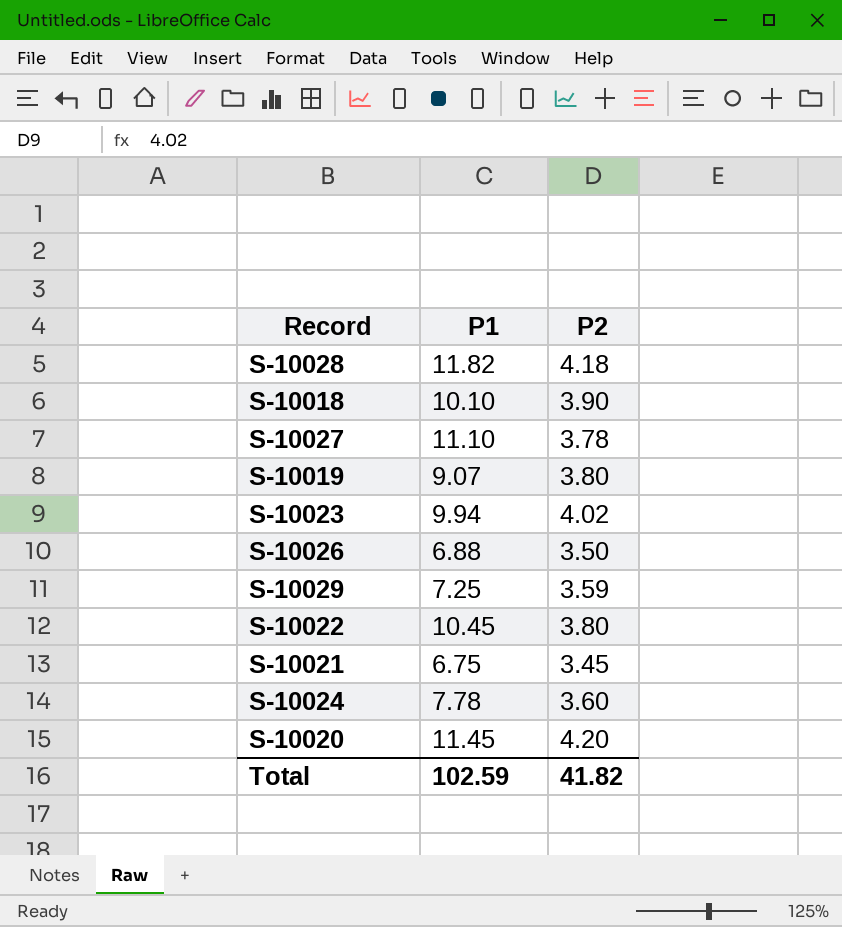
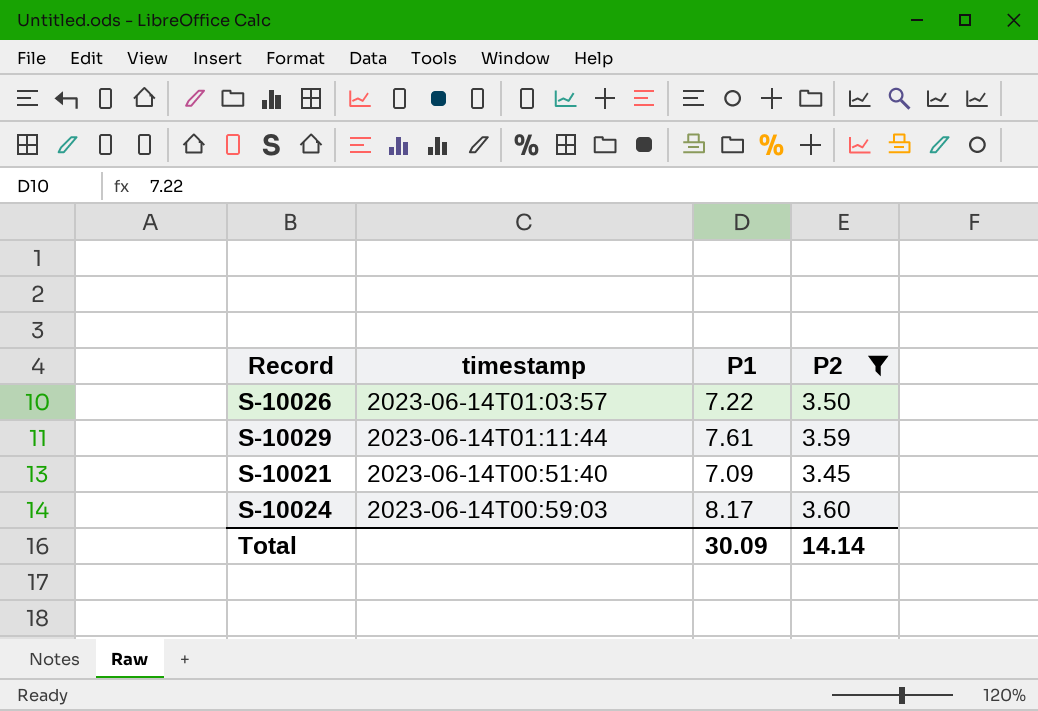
filter: none -> P2 <= 3.60
column timestamp | position: none -> 2
S-10026 | P1: 6.88 -> 7.22
S-10029 | P1: 7.25 -> 7.61
S-10021 | P1: 6.75 -> 7.09
S-10024 | P1: 7.78 -> 8.17
Total | P1: 102.59 -> 30.09
Total | P2: 41.82 -> 14.14

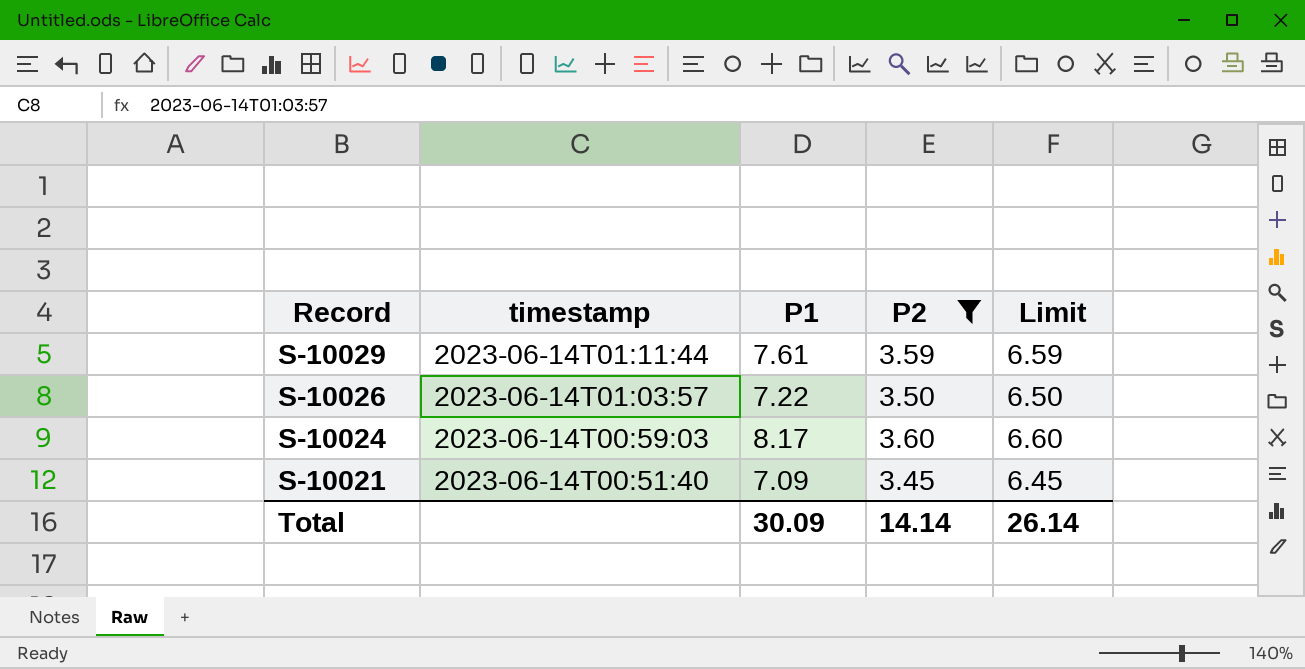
row order: none -> Record descending
column Limit | formula: none -> [P2] + 3

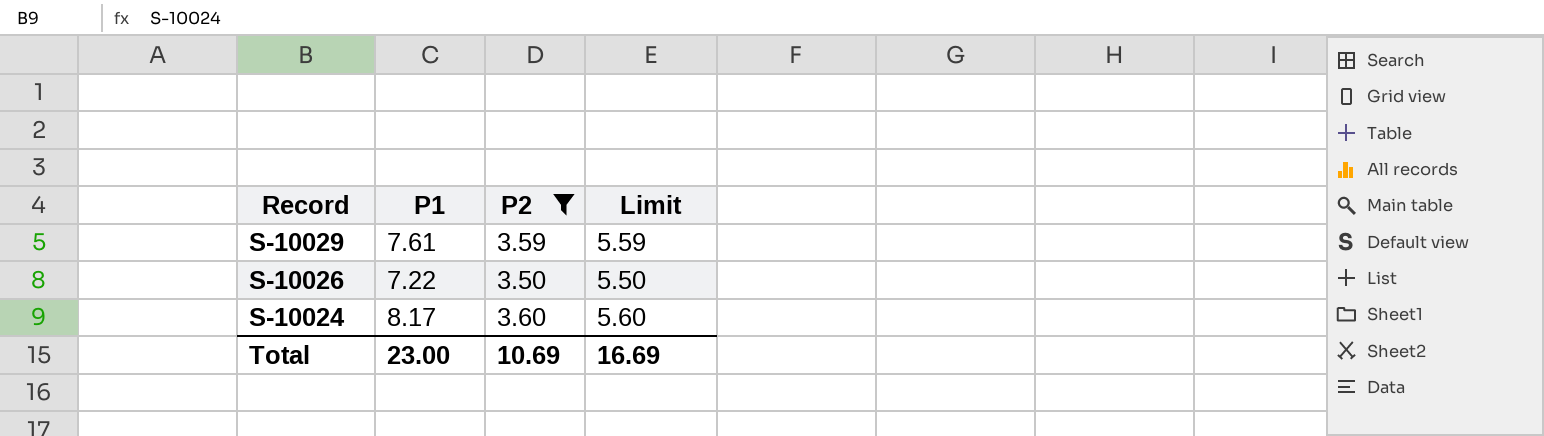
column timestamp | position: 2 -> none
column Limit | formula: [P2] + 3 -> [P2] + 2
row S-10021: 2023-06-14T00:51:40 | 7.09 | 3.45 | 6.45 -> none
Total | P1: 30.09 -> 23.00
Total | P2: 14.14 -> 10.69
Total | Limit: 26.14 -> 16.69

